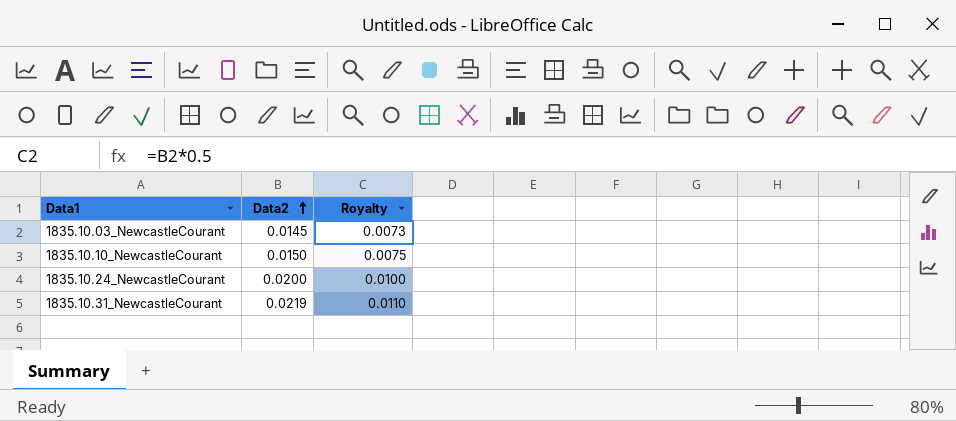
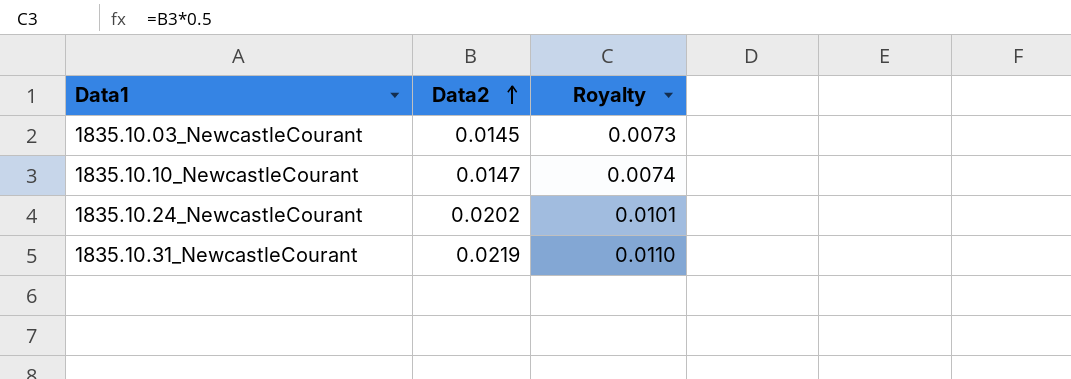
1835.10.10_NewcastleCourant | Data2: 0.0150 -> 0.0147
1835.10.10_NewcastleCourant | Royalty: 0.0075 -> 0.0074
1835.10.24_NewcastleCourant | Data2: 0.0200 -> 0.0202
1835.10.24_NewcastleCourant | Royalty: 0.0100 -> 0.0101

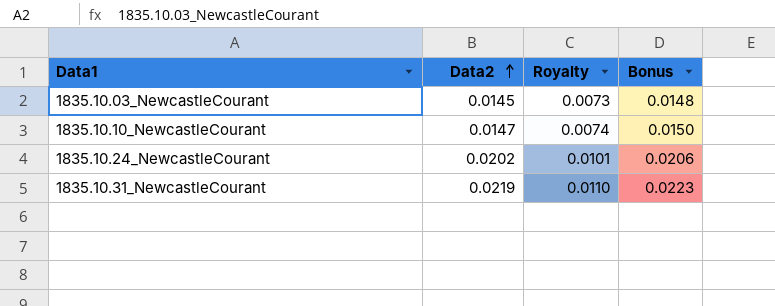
column Bonus | formula: none -> [Data2] * 1.02

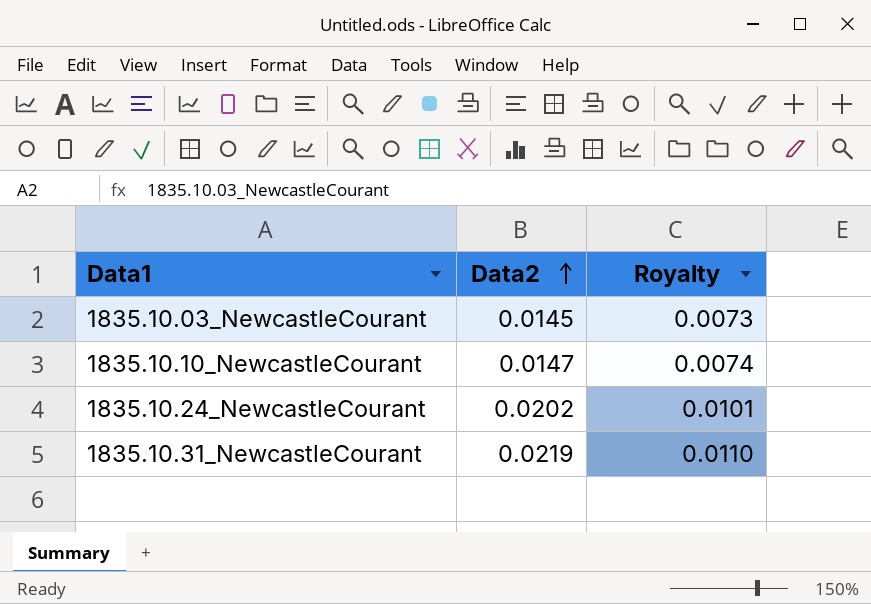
column Bonus | formula: [Data2] * 1.02 -> none

